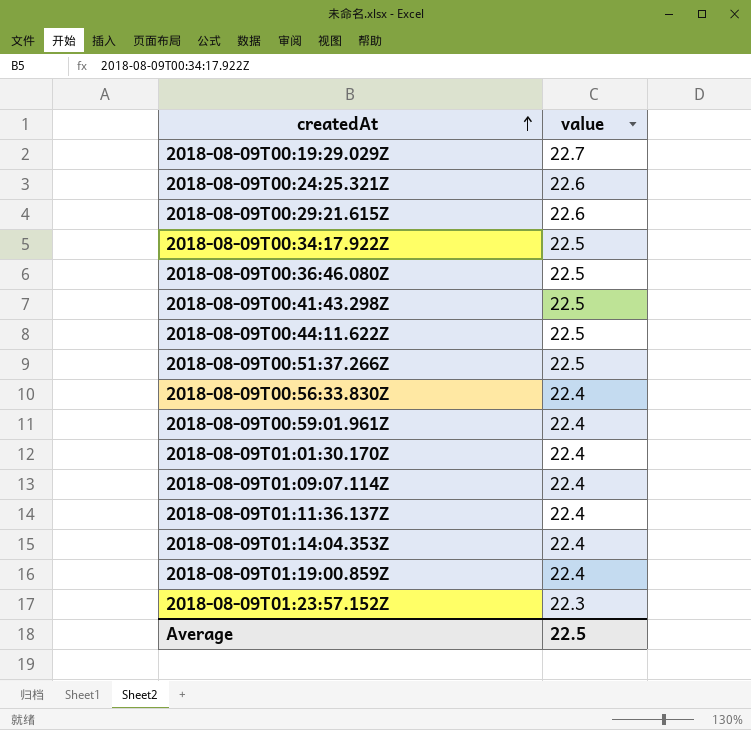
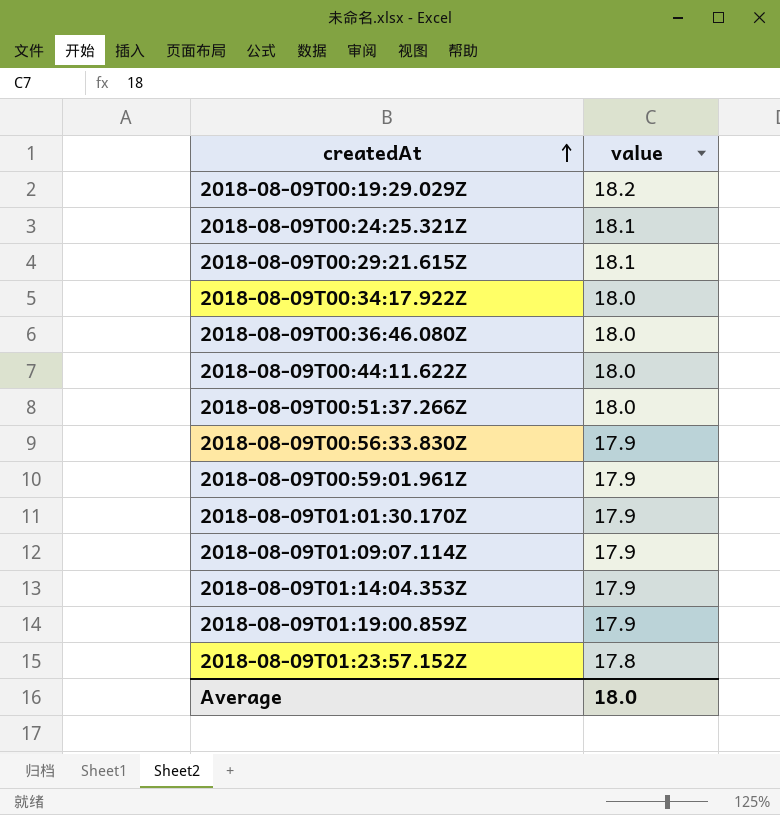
row 2018-08-09T00:41:43.298Z: 22.5 -> none
row 2018-08-09T01:11:36.137Z: 22.4 -> none
2018-08-09T00:19:29.029Z | value: 22.7 -> 18.2
2018-08-09T00:24:25.321Z | value: 22.6 -> 18.1
2018-08-09T00:29:21.615Z | value: 22.6 -> 18.1
2018-08-09T00:34:17.922Z | value: 22.5 -> 18.0
2018-08-09T00:36:46.080Z | value: 22.5 -> 18.0
2018-08-09T00:44:11.622Z | value: 22.5 -> 18.0
2018-08-09T00:51:37.266Z | value: 22.5 -> 18.0
2018-08-09T00:56:33.830Z | value: 22.4 -> 17.9
2018-08-09T00:59:01.961Z | value: 22.4 -> 17.9
2018-08-09T01:01:30.170Z | value: 22.4 -> 17.9
2018-08-09T01:09:07.114Z | value: 22.4 -> 17.9
2018-08-09T01:14:04.353Z | value: 22.4 -> 17.9
2018-08-09T01:19:00.859Z | value: 22.4 -> 17.9
2018-08-09T01:23:57.152Z | value: 22.3 -> 17.8
Average | value: 22.5 -> 18.0

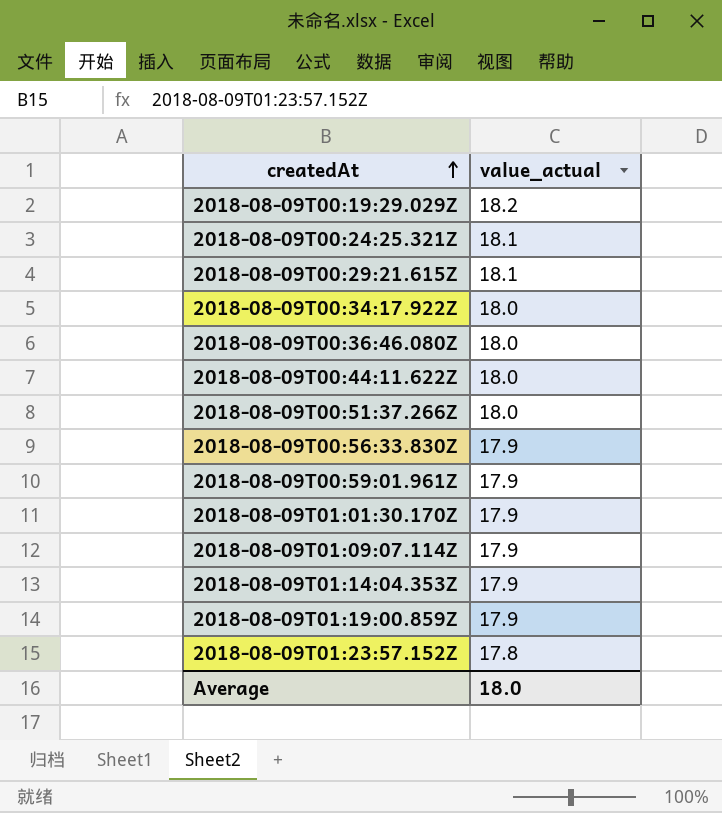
column name: value -> value_actual

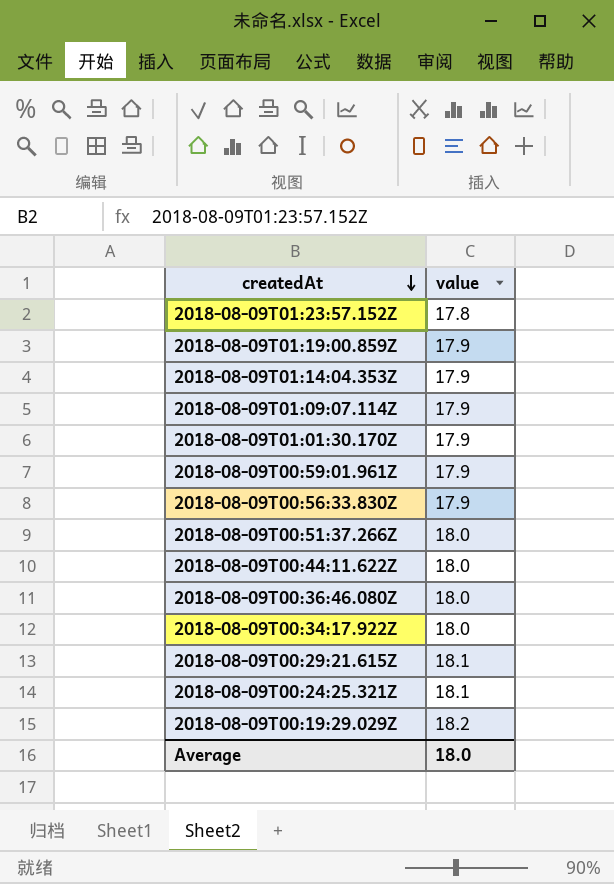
row order: createdAt ascending -> createdAt descending
column name: value_actual -> value

